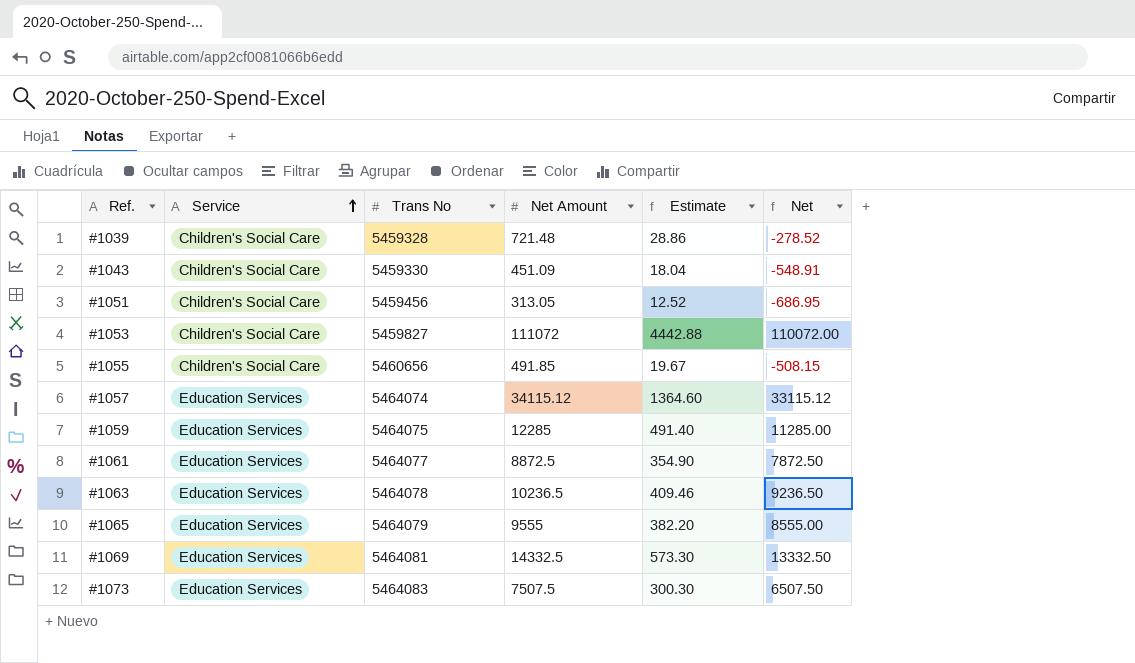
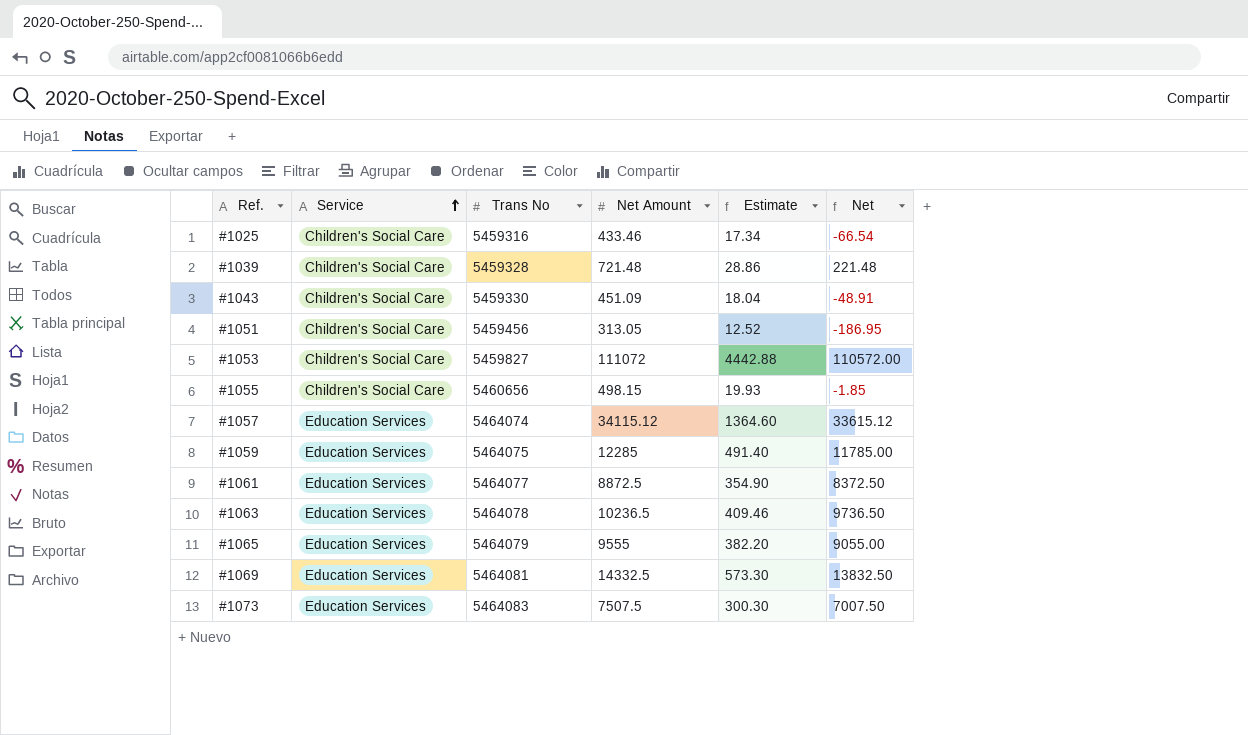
column Net | formula: [Net Amount] - 1000 -> [Net Amount] - 500
row #1025: none -> Children's Social Care | 5459316 | 433.46 | 17.34 | -66.54
#1055 | Net Amount: 491.85 -> 498.15
#1055 | Estimate: 19.67 -> 19.93

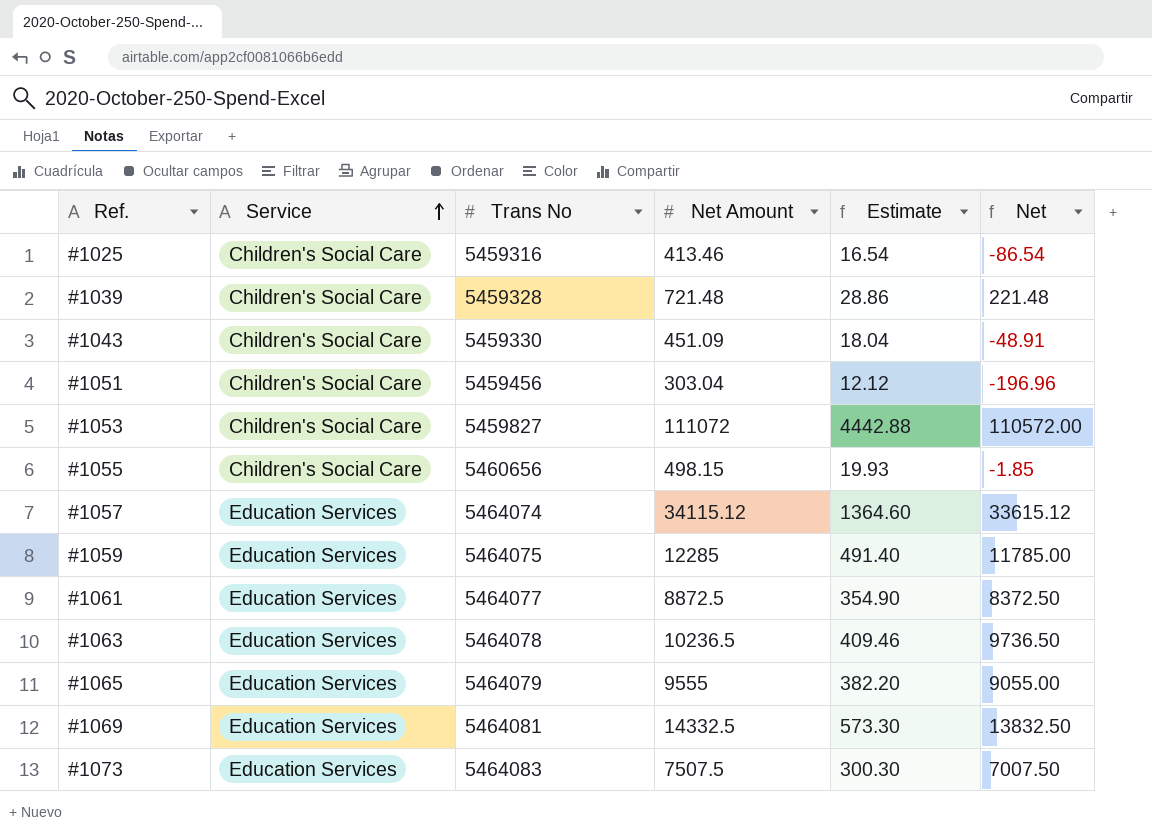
#1025 | Net Amount: 433.46 -> 413.46
#1025 | Estimate: 17.34 -> 16.54
#1025 | Net: -66.54 -> -86.54
#1051 | Net Amount: 313.05 -> 303.04
#1051 | Estimate: 12.52 -> 12.12
#1051 | Net: -186.95 -> -196.96

